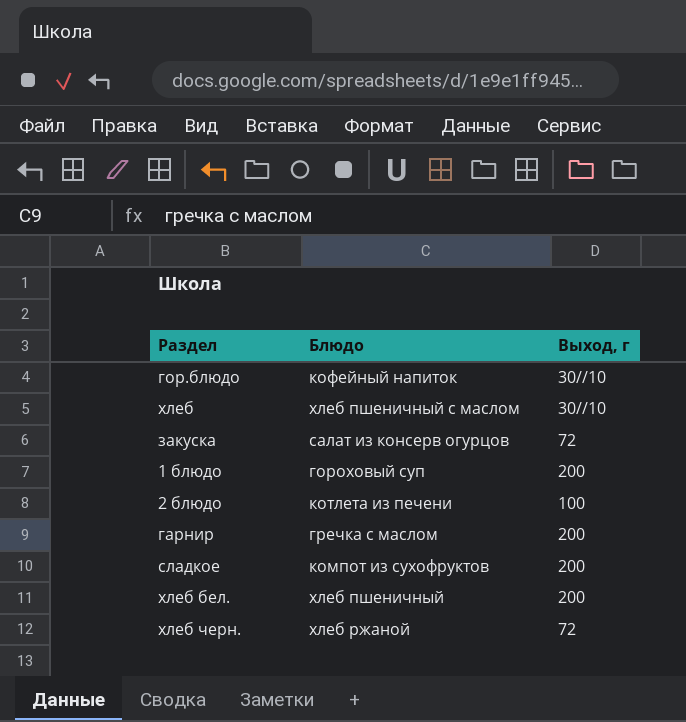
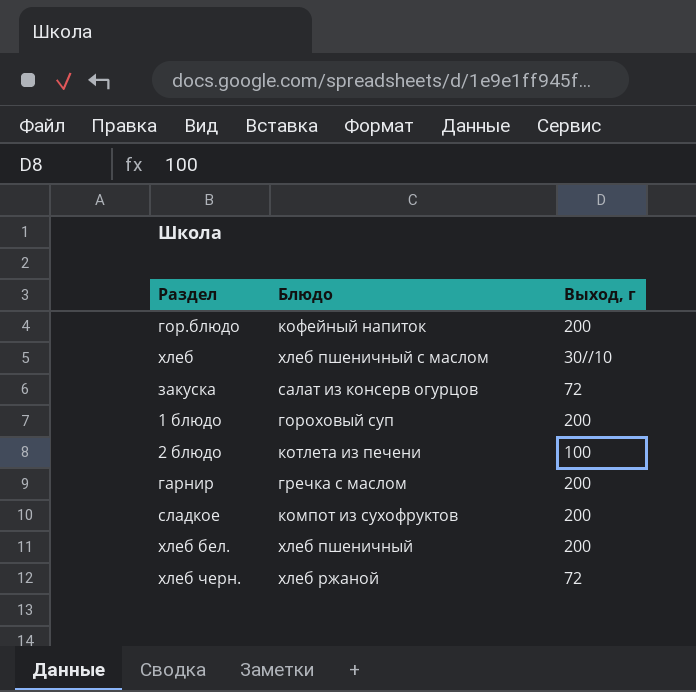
гор.блюдо | Выход, г: 30//10 -> 200

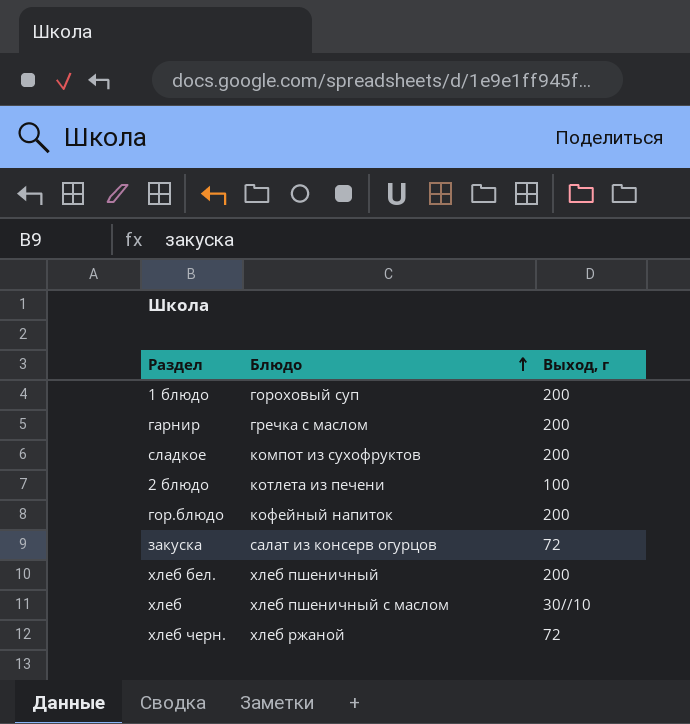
row order: none -> Блюдо ascending

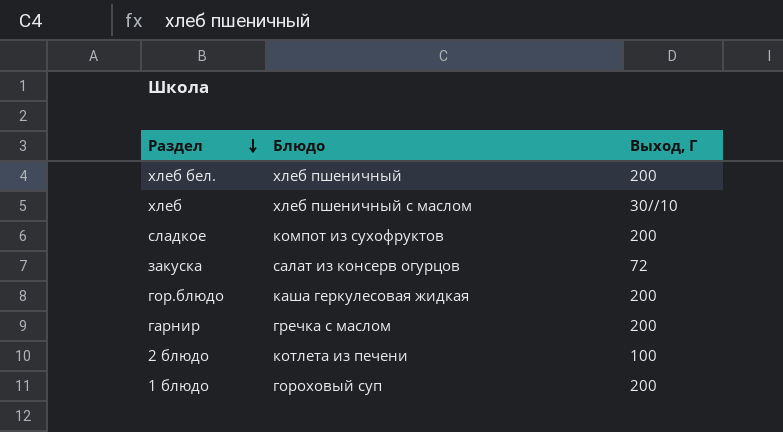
row order: Блюдо ascending -> Раздел descending
column name: Выход, г -> Выход, Г
row хлеб черн.: хлеб ржаной | 72 -> none
гор.блюдо | Блюдо: кофейный напиток -> каша геркулесовая жидкая

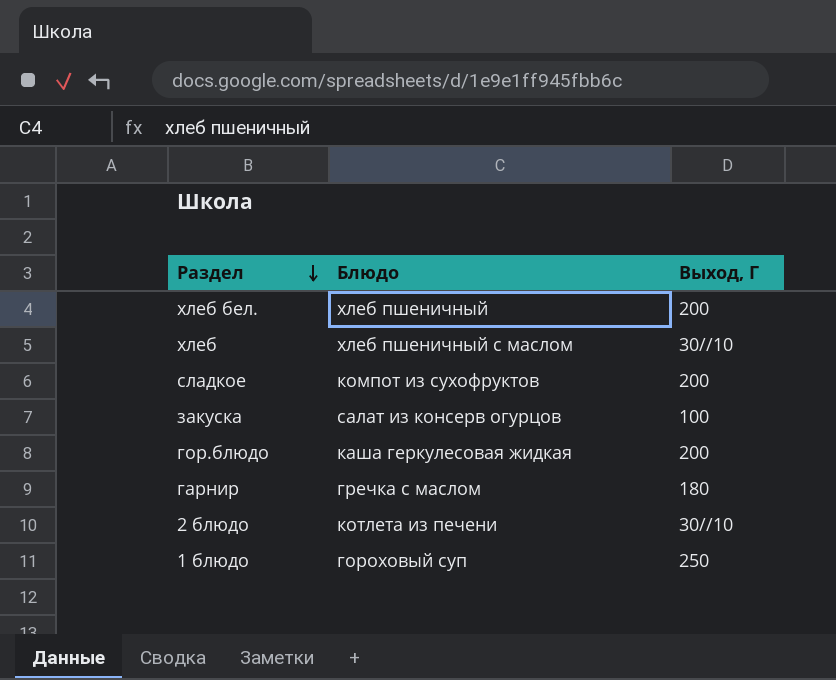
закуска | Выход, Г: 72 -> 100
гарнир | Выход, Г: 200 -> 180
2 блюдо | Выход, Г: 100 -> 30//10
1 блюдо | Выход, Г: 200 -> 250

